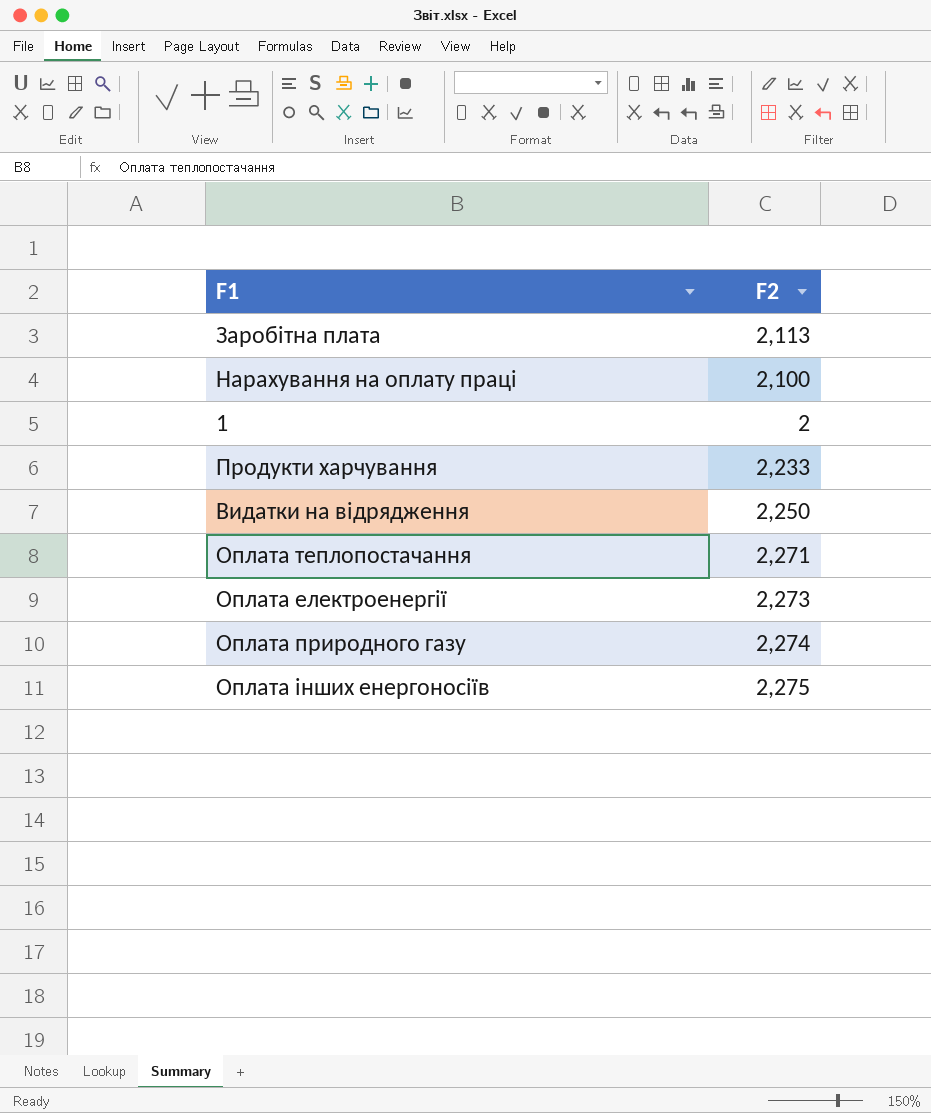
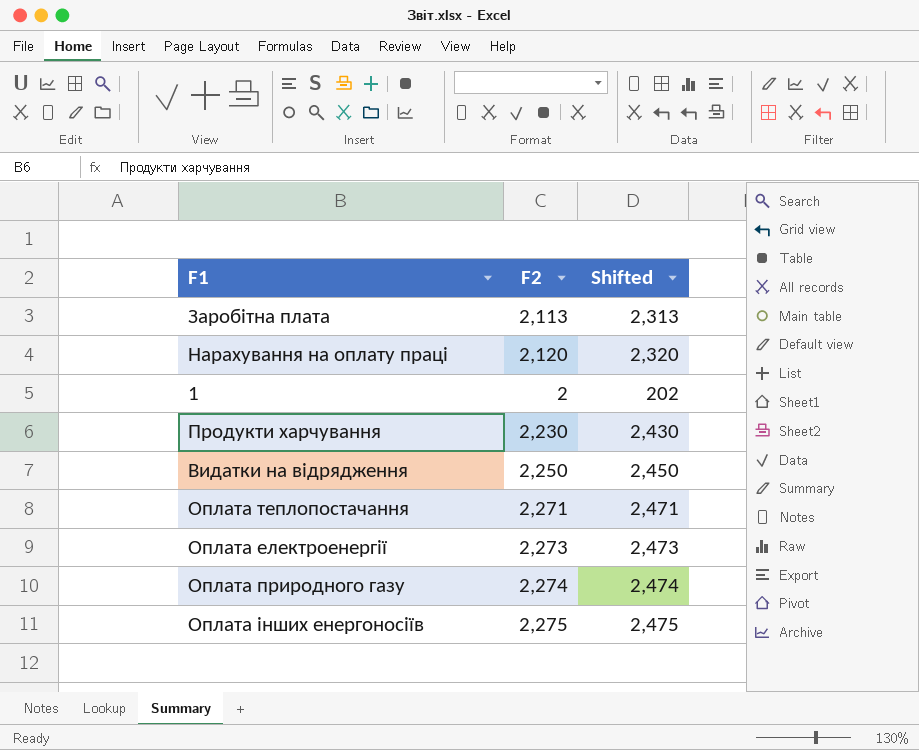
column Shifted | formula: none -> [F2] + 200
Нарахування на оплату праці | F2: 2,100 -> 2,120
Продукти харчування | F2: 2,233 -> 2,230

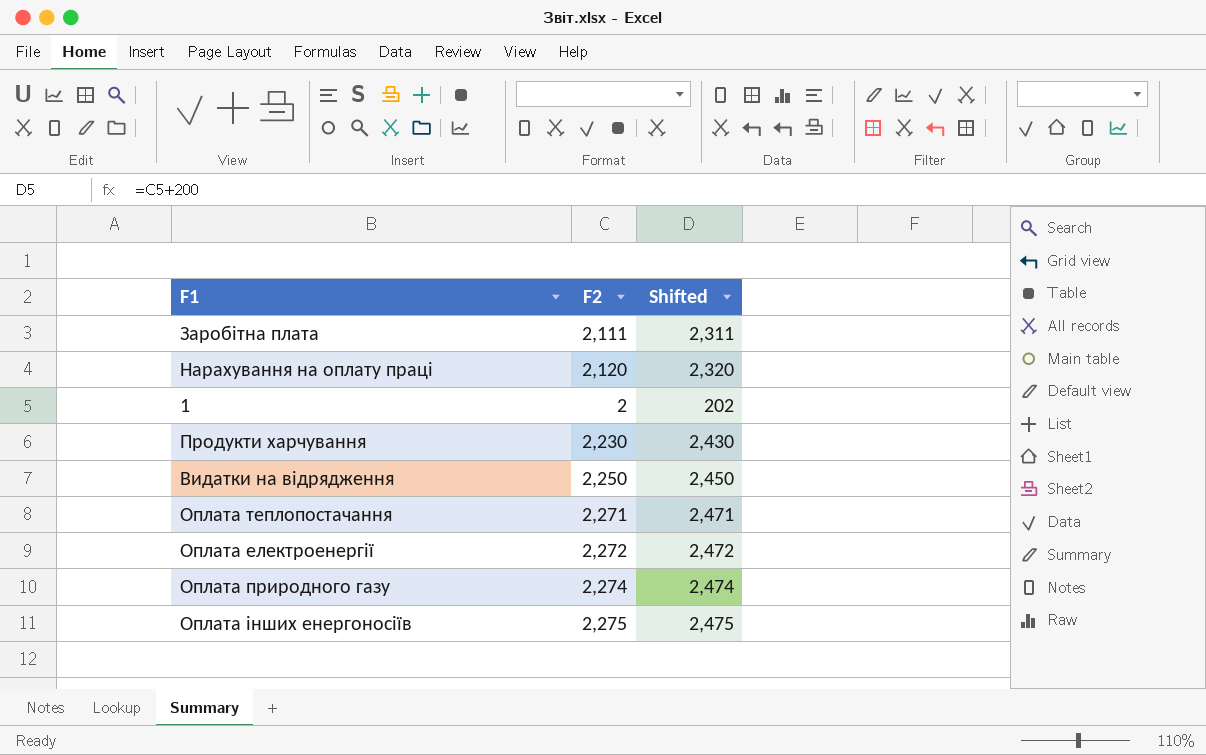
Заробітна плата | F2: 2,113 -> 2,111
Заробітна плата | Shifted: 2,313 -> 2,311
Оплата електроенергії | F2: 2,273 -> 2,272
Оплата електроенергії | Shifted: 2,473 -> 2,472

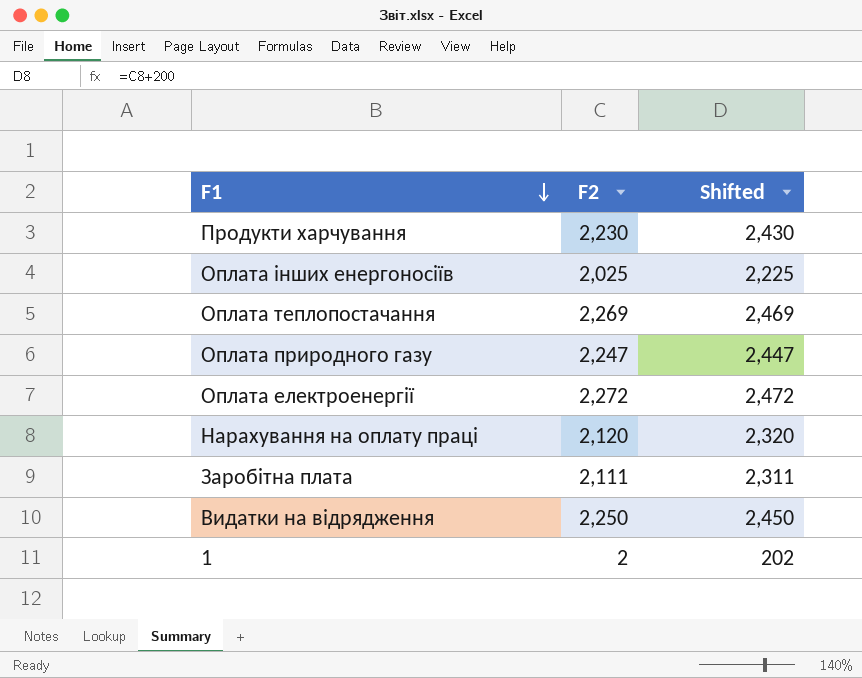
row order: none -> F1 descending
Оплата інших енергоносіїв | F2: 2,275 -> 2,025
Оплата інших енергоносіїв | Shifted: 2,475 -> 2,225
Оплата теплопостачання | F2: 2,271 -> 2,269
Оплата теплопостачання | Shifted: 2,471 -> 2,469
Оплата природного газу | F2: 2,274 -> 2,247
Оплата природного газу | Shifted: 2,474 -> 2,447

